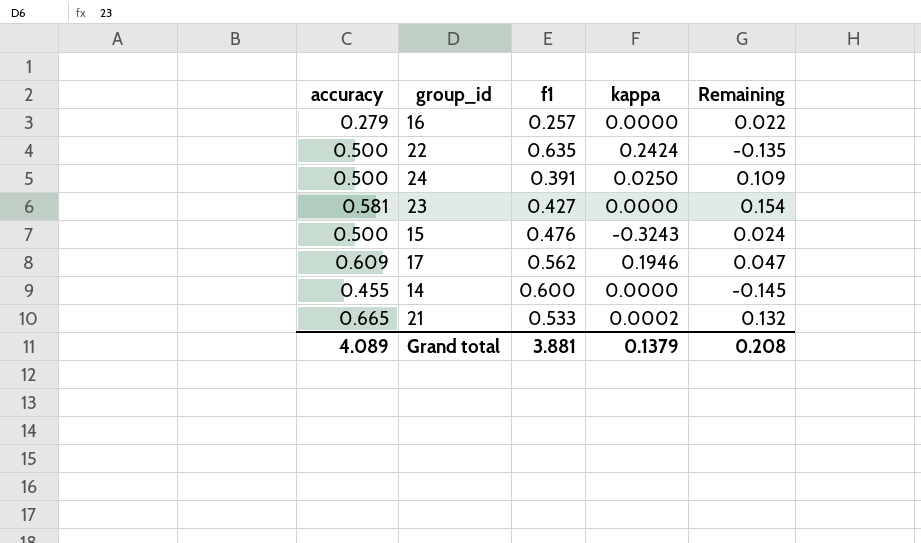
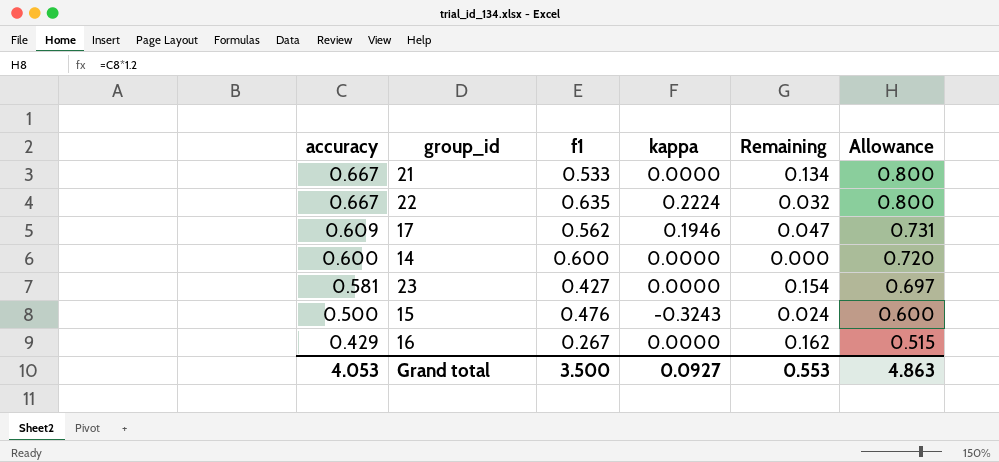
row order: none -> accuracy descending
column Allowance | formula: none -> [accuracy] * 1.2
row 24: 0.500 | 0.391 | 0.0250 | 0.109 -> none
21 | accuracy: 0.665 -> 0.667
21 | kappa: 0.0002 -> 0.0000
21 | Remaining: 0.132 -> 0.134
22 | accuracy: 0.500 -> 0.667
22 | kappa: 0.2424 -> 0.2224
22 | Remaining: -0.135 -> 0.032
14 | accuracy: 0.455 -> 0.600
14 | Remaining: -0.145 -> 0.000
16 | accuracy: 0.279 -> 0.429
16 | f1: 0.257 -> 0.267
16 | Remaining: 0.022 -> 0.162
Grand total | accuracy: 4.089 -> 4.053
Grand total | f1: 3.881 -> 3.500
Grand total | kappa: 0.1379 -> 0.0927
Grand total | Remaining: 0.208 -> 0.553

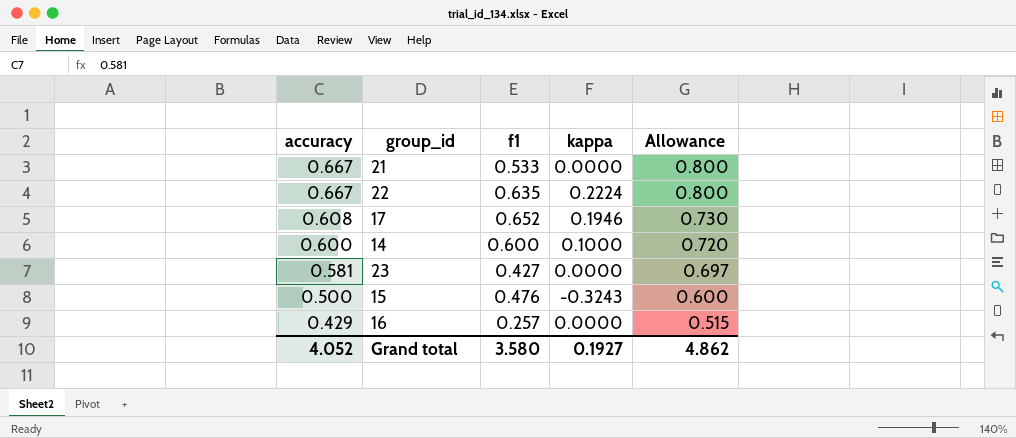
column Remaining | formula: [accuracy] - [f1] -> none
17 | accuracy: 0.609 -> 0.608
17 | f1: 0.562 -> 0.652
17 | Allowance: 0.731 -> 0.730
14 | kappa: 0.0000 -> 0.1000
16 | f1: 0.267 -> 0.257
Grand total | accuracy: 4.053 -> 4.052
Grand total | f1: 3.500 -> 3.580
Grand total | kappa: 0.0927 -> 0.1927
Grand total | Allowance: 4.863 -> 4.862

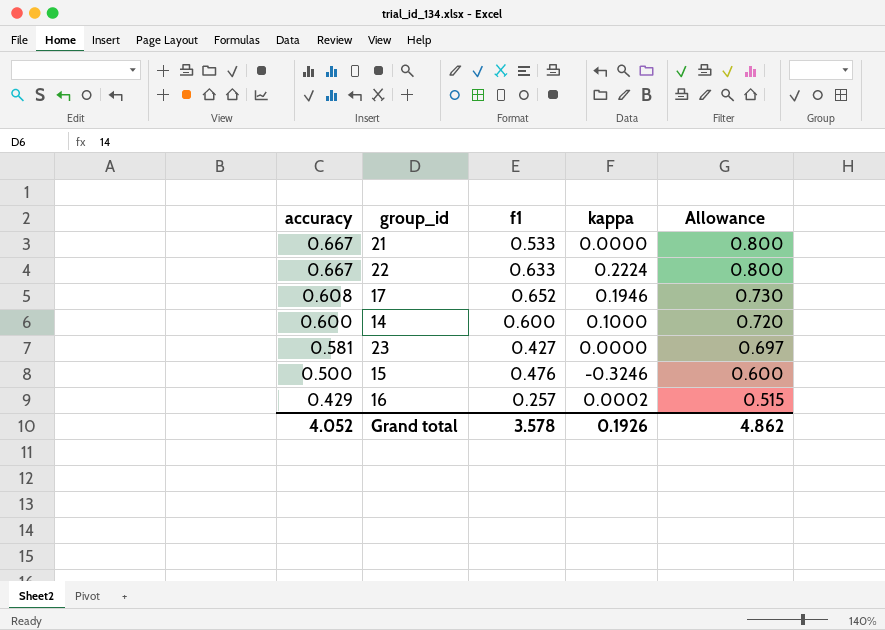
22 | f1: 0.635 -> 0.633
15 | kappa: -0.3243 -> -0.3246
16 | kappa: 0.0000 -> 0.0002
Grand total | f1: 3.580 -> 3.578
Grand total | kappa: 0.1927 -> 0.1926

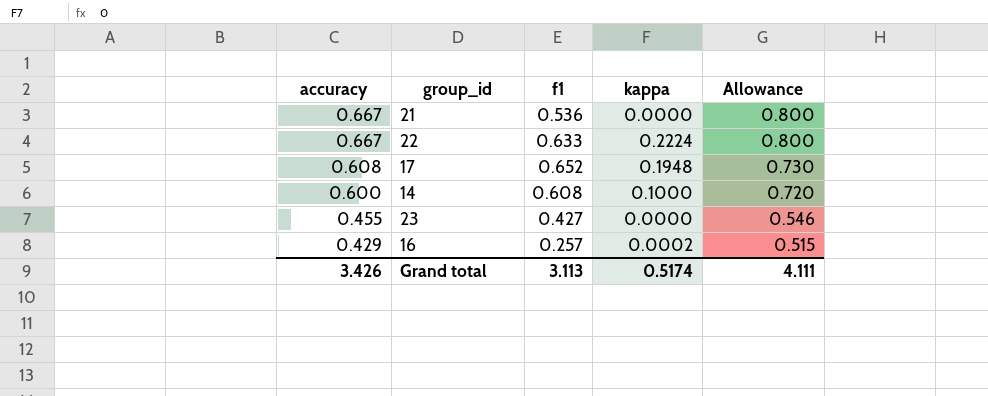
row 15: 0.500 | 0.476 | -0.3246 | 0.600 -> none
21 | f1: 0.533 -> 0.536
17 | kappa: 0.1946 -> 0.1948
14 | f1: 0.600 -> 0.608
23 | accuracy: 0.581 -> 0.455
23 | Allowance: 0.697 -> 0.546
Grand total | accuracy: 4.052 -> 3.426
Grand total | f1: 3.578 -> 3.113
Grand total | kappa: 0.1926 -> 0.5174
Grand total | Allowance: 4.862 -> 4.111

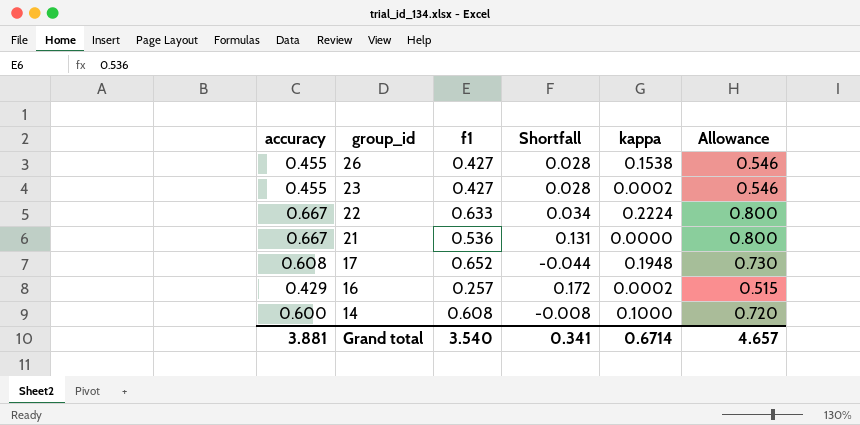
row order: accuracy descending -> group_id descending
column Shortfall | formula: none -> [accuracy] - [f1]
row 26: none -> 0.455 | 0.427 | 0.028 | 0.1538 | 0.546
23 | kappa: 0.0000 -> 0.0002
Grand total | accuracy: 3.426 -> 3.881
Grand total | f1: 3.113 -> 3.540
Grand total | kappa: 0.5174 -> 0.6714
Grand total | Allowance: 4.111 -> 4.657

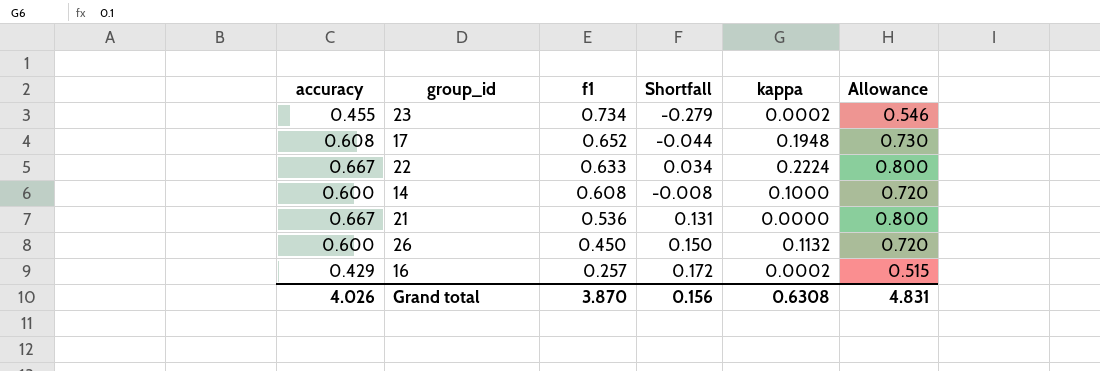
row order: group_id descending -> f1 descending
23 | f1: 0.427 -> 0.734
23 | Shortfall: 0.028 -> -0.279
26 | accuracy: 0.455 -> 0.600
26 | f1: 0.427 -> 0.450
26 | Shortfall: 0.028 -> 0.150
26 | kappa: 0.1538 -> 0.1132
26 | Allowance: 0.546 -> 0.720
Grand total | accuracy: 3.881 -> 4.026
Grand total | f1: 3.540 -> 3.870
Grand total | Shortfall: 0.341 -> 0.156
Grand total | kappa: 0.6714 -> 0.6308
Grand total | Allowance: 4.657 -> 4.831

